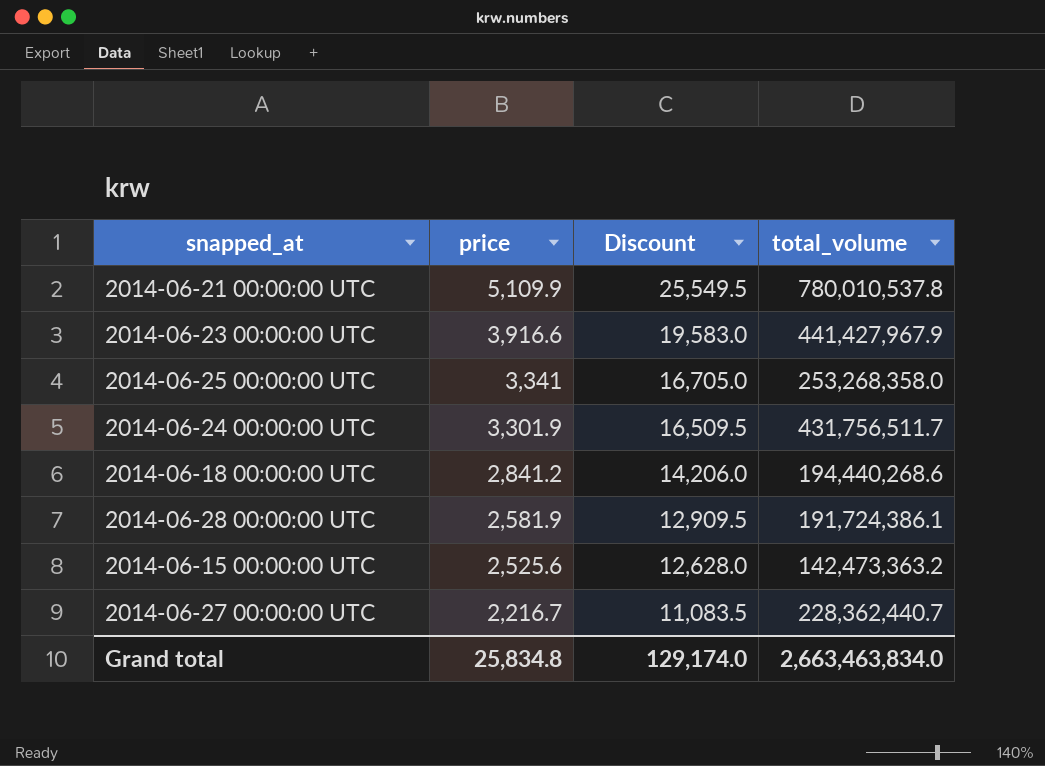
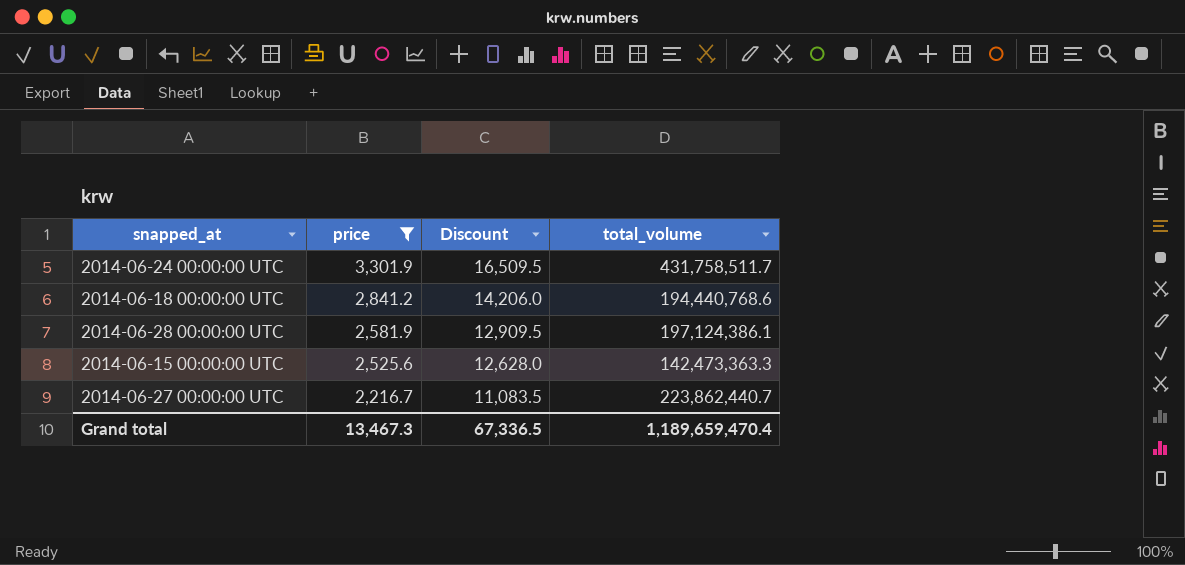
filter: none -> price <= 3,301.9
2014-06-24 00:00:00 UTC | total_volume: 431,756,511.7 -> 431,758,511.7
2014-06-18 00:00:00 UTC | total_volume: 194,440,268.6 -> 194,440,768.6
2014-06-28 00:00:00 UTC | total_volume: 191,724,386.1 -> 197,124,386.1
2014-06-15 00:00:00 UTC | total_volume: 142,473,363.2 -> 142,473,363.3
2014-06-27 00:00:00 UTC | total_volume: 228,362,440.7 -> 223,862,440.7
Grand total | price: 25,834.8 -> 13,467.3
Grand total | Discount: 129,174.0 -> 67,336.5
Grand total | total_volume: 2,663,463,834.0 -> 1,189,659,470.4

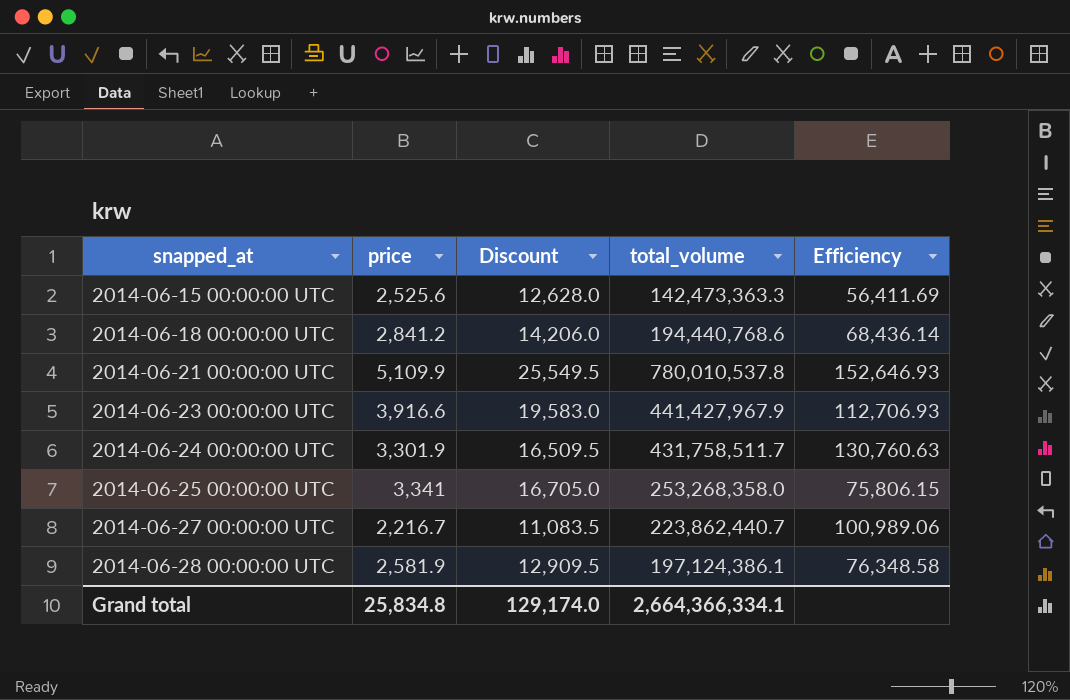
filter: price <= 3,301.9 -> none
row order: price descending -> snapped_at ascending
column Efficiency | formula: none -> [total_volume] / [price]
Grand total | price: 13,467.3 -> 25,834.8
Grand total | Discount: 67,336.5 -> 129,174.0
Grand total | total_volume: 1,189,659,470.4 -> 2,664,366,334.1

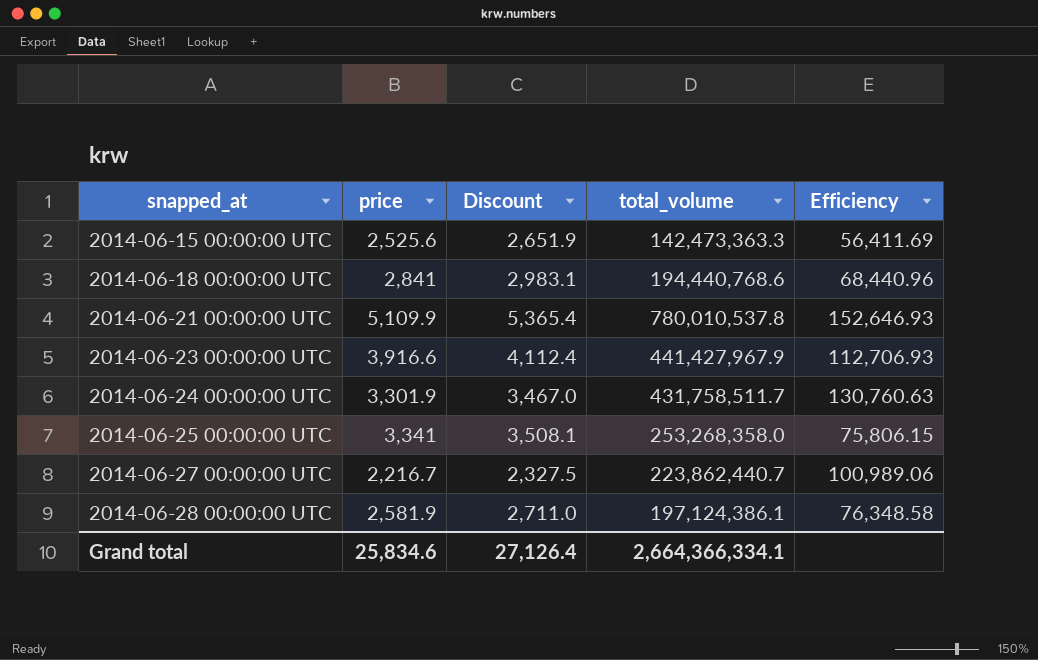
column Discount | formula: [price] * 5 -> [price] * 1.05
2014-06-18 00:00:00 UTC | price: 2,841.2 -> 2,841
2014-06-18 00:00:00 UTC | Efficiency: 68,436.14 -> 68,440.96
Grand total | price: 25,834.8 -> 25,834.6
Grand total | Discount: 129,174.0 -> 27,126.4

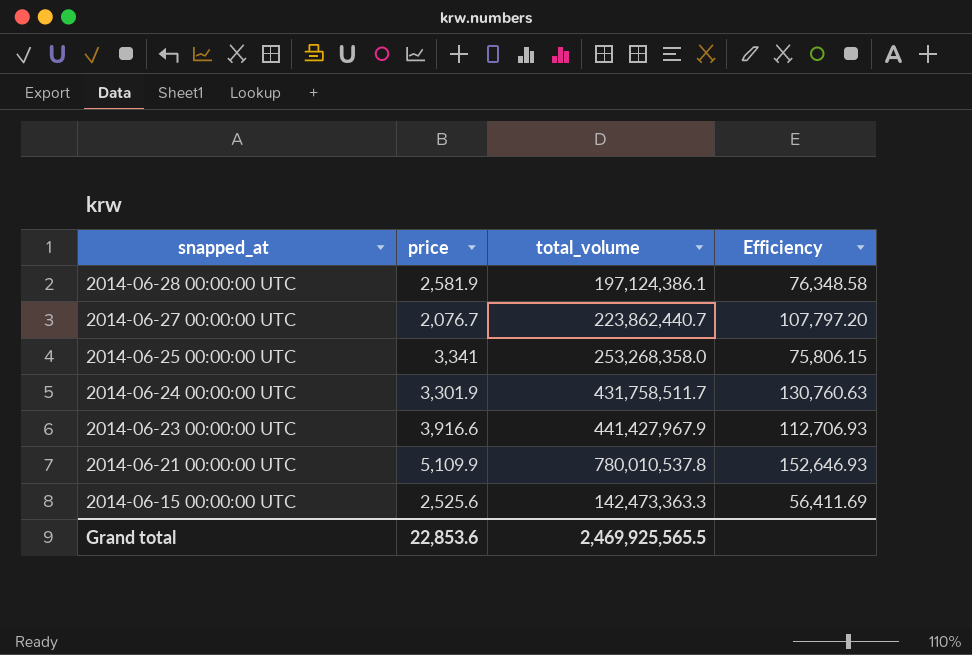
row order: snapped_at ascending -> snapped_at descending
column Discount | formula: [price] * 1.05 -> none
row 2014-06-18 00:00:00 UTC: 2,841 | 2,983.1 | 194,440,768.6 | 68,440.96 -> none
2014-06-27 00:00:00 UTC | price: 2,216.7 -> 2,076.7
2014-06-27 00:00:00 UTC | Efficiency: 100,989.06 -> 107,797.20
Grand total | price: 25,834.6 -> 22,853.6
Grand total | total_volume: 2,664,366,334.1 -> 2,469,925,565.5

